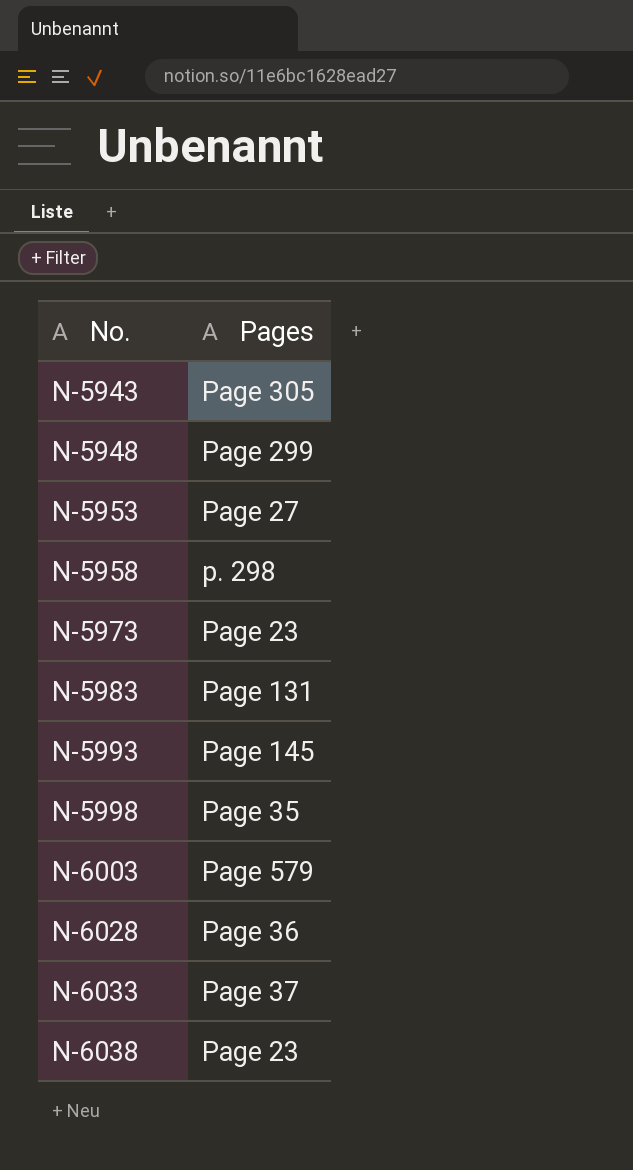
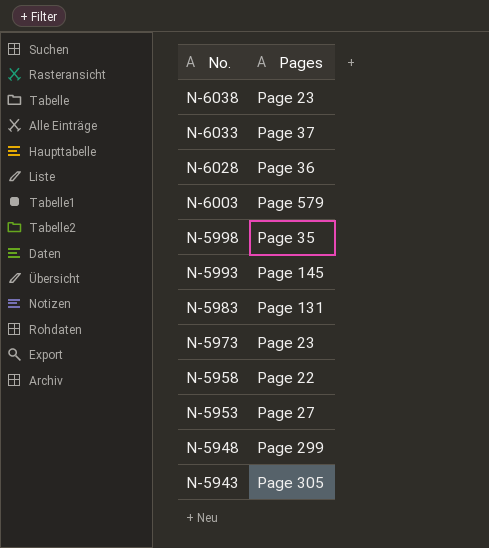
row order: No. ascending -> No. descending
N-5958 | Pages: p. 298 -> Page 22

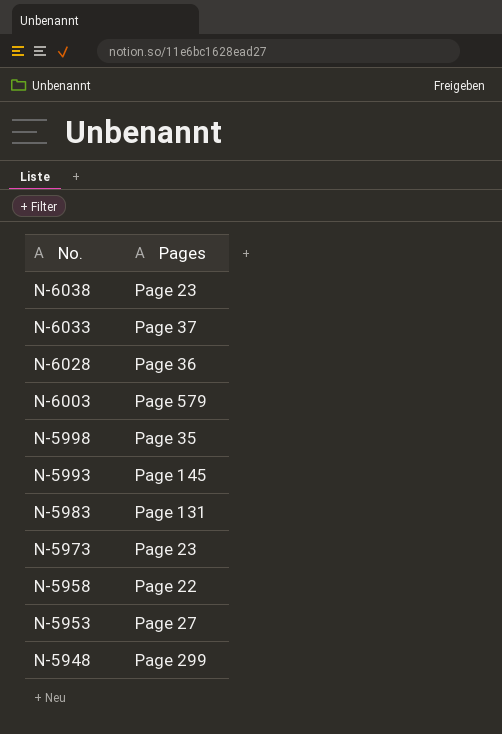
row N-5943: Page 305 -> none

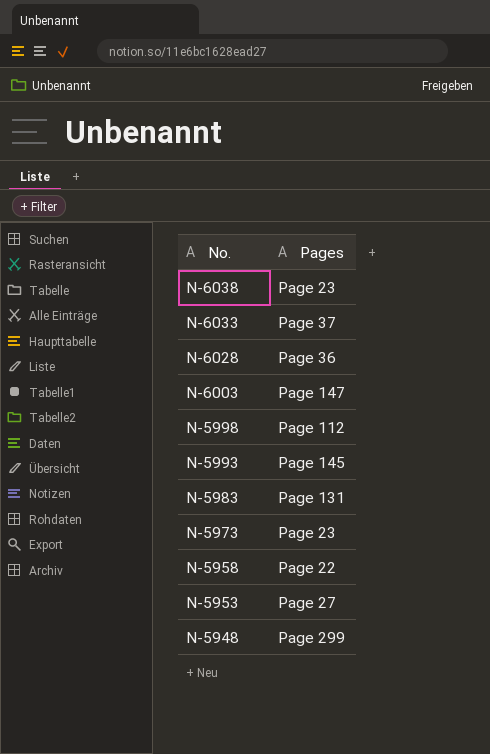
N-6003 | Pages: Page 579 -> Page 147
N-5998 | Pages: Page 35 -> Page 112

